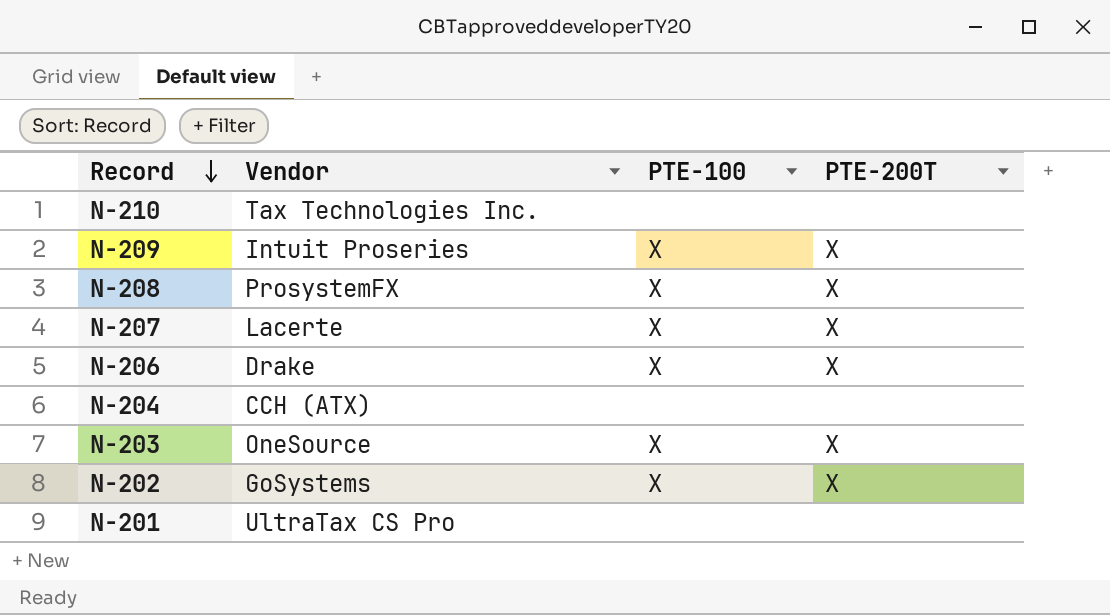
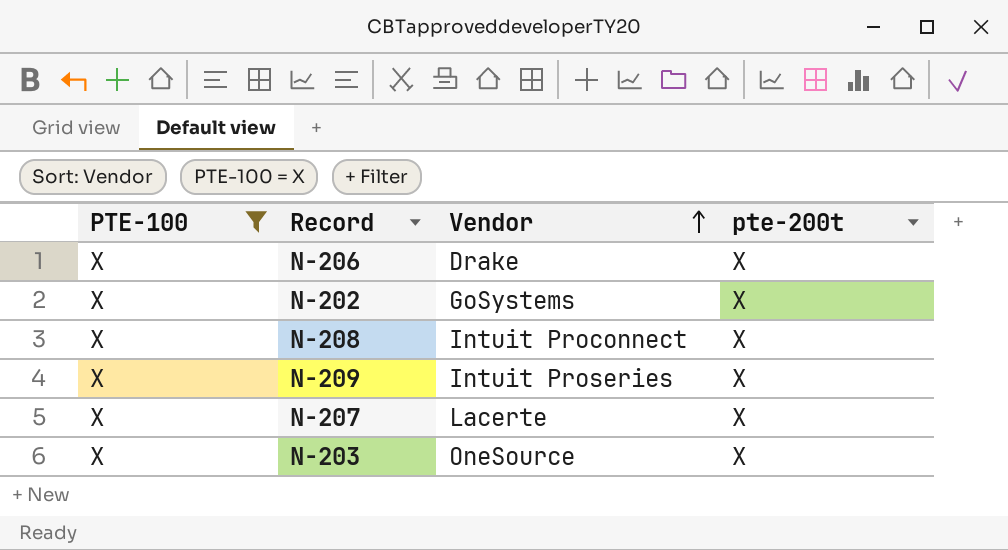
filter: none -> PTE-100 = X
row order: Record descending -> Vendor ascending
column PTE-100 | position: 3 -> 1
column name: PTE-200T -> pte-200t
N-208 | Vendor: ProsystemFX -> Intuit Proconnect

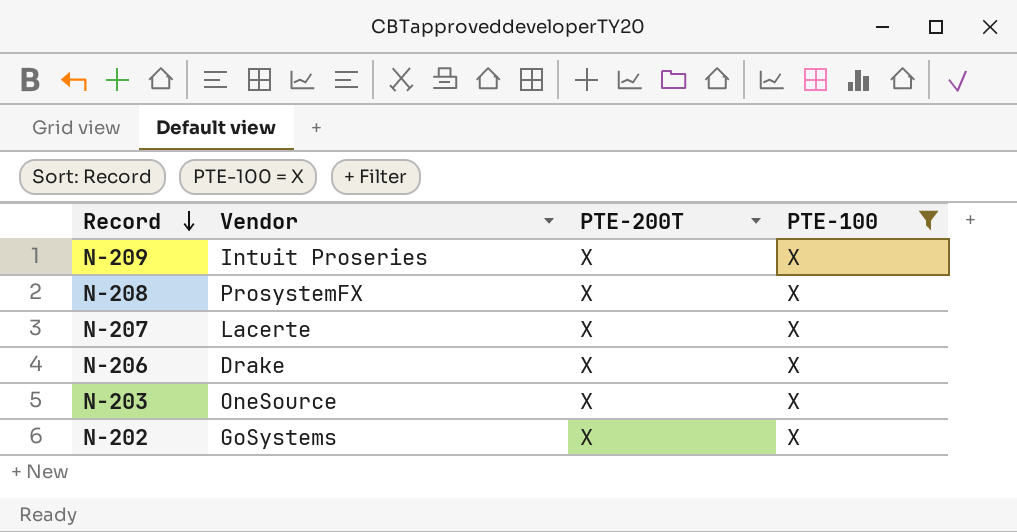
row order: Vendor ascending -> Record descending
column name: pte-200t -> PTE-200T
column PTE-100 | position: 1 -> 4
N-208 | Vendor: Intuit Proconnect -> ProsystemFX

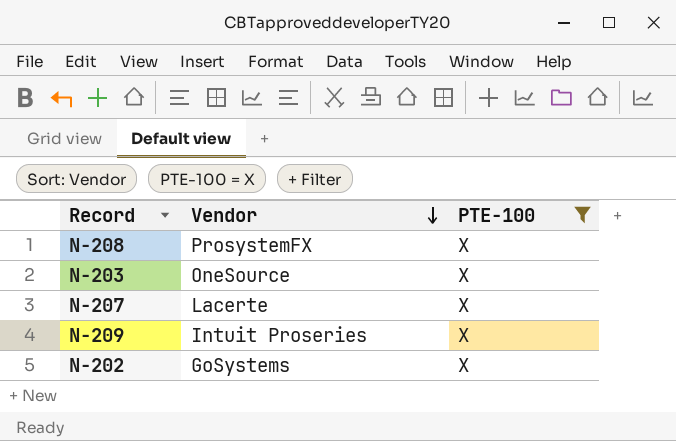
row order: Record descending -> Vendor descending
column PTE-200T | position: 3 -> none
row N-206: Drake | X | X -> none

